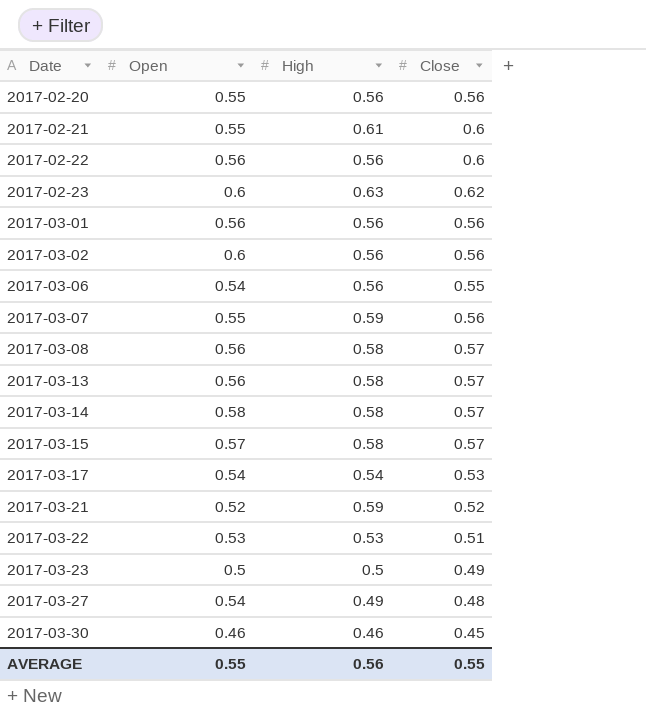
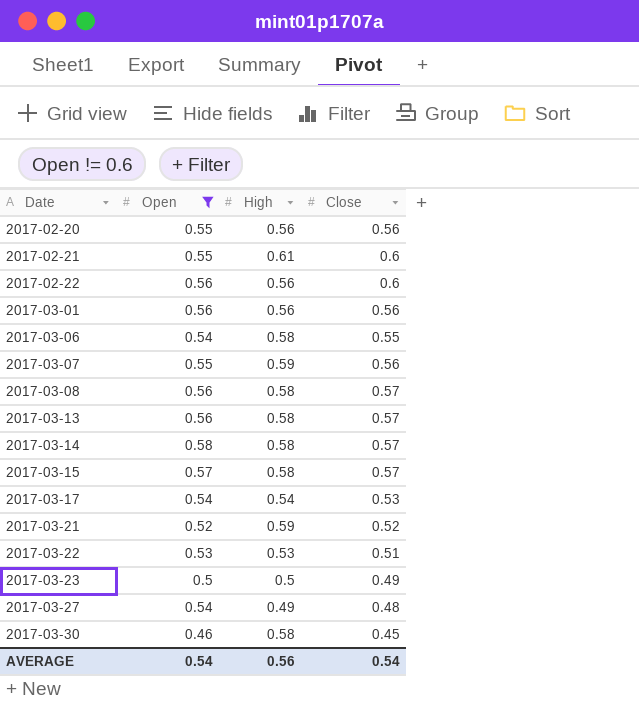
filter: none -> Open != 0.6
2017-03-06 | High: 0.56 -> 0.58
2017-03-30 | High: 0.46 -> 0.58
AVERAGE | Open: 0.55 -> 0.54
AVERAGE | Close: 0.55 -> 0.54

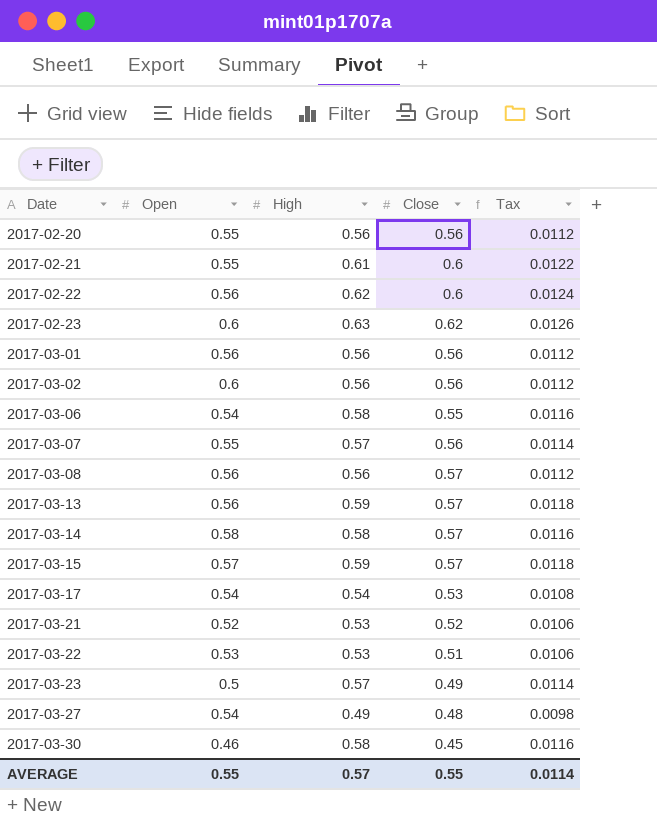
filter: Open != 0.6 -> none
column Tax | formula: none -> [High] * 0.02
2017-02-22 | High: 0.56 -> 0.62
2017-03-07 | High: 0.59 -> 0.57
2017-03-08 | High: 0.58 -> 0.56
2017-03-13 | High: 0.58 -> 0.59
2017-03-15 | High: 0.58 -> 0.59
2017-03-21 | High: 0.59 -> 0.53
2017-03-23 | High: 0.5 -> 0.57
AVERAGE | Open: 0.54 -> 0.55
AVERAGE | High: 0.56 -> 0.57
AVERAGE | Close: 0.54 -> 0.55

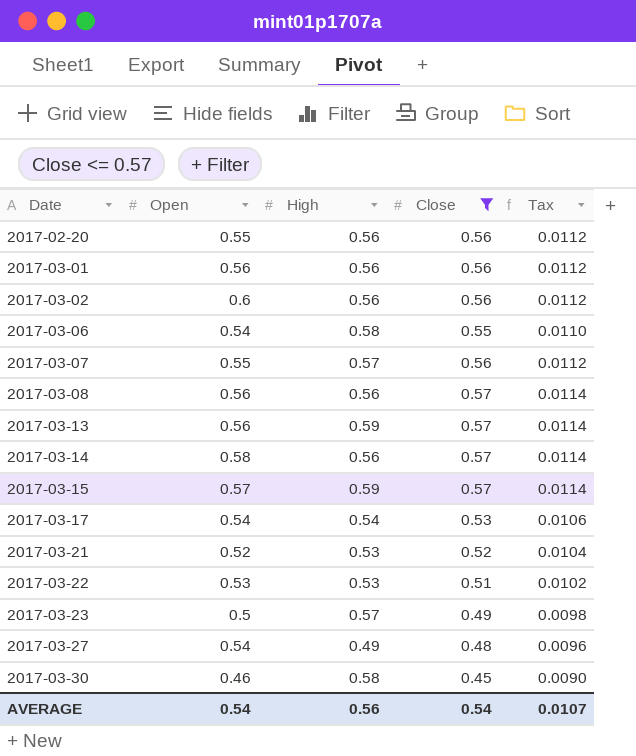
filter: none -> Close <= 0.57
column Tax | formula: [High] * 0.02 -> [Close] * 0.02
2017-03-14 | High: 0.58 -> 0.56
AVERAGE | Open: 0.55 -> 0.54
AVERAGE | High: 0.57 -> 0.56
AVERAGE | Close: 0.55 -> 0.54
AVERAGE | Tax: 0.0114 -> 0.0107

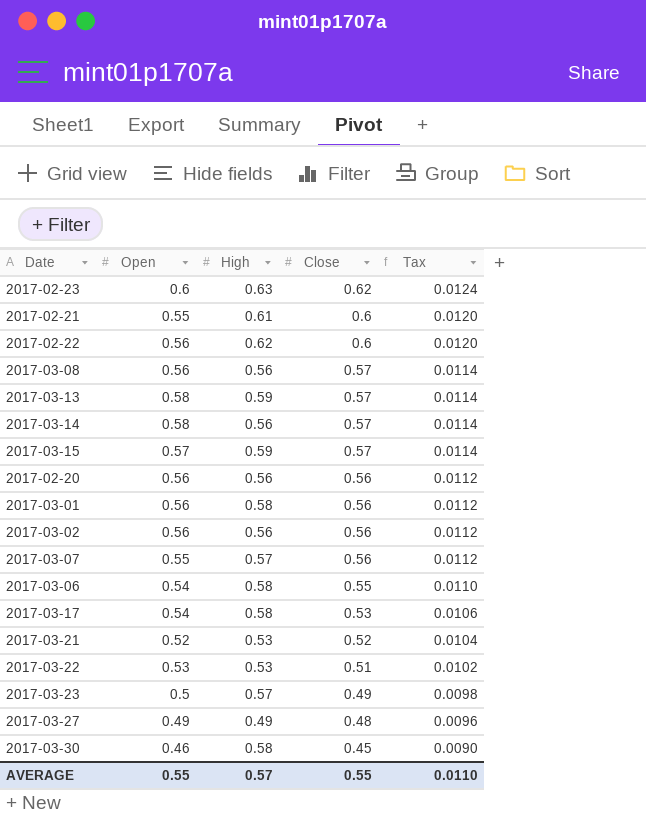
filter: Close <= 0.57 -> none
row order: Date ascending -> Close descending
2017-03-13 | Open: 0.56 -> 0.58
2017-02-20 | Open: 0.55 -> 0.56
2017-03-01 | High: 0.56 -> 0.58
2017-03-02 | Open: 0.6 -> 0.56
2017-03-17 | High: 0.54 -> 0.58
2017-03-27 | Open: 0.54 -> 0.49
AVERAGE | Open: 0.54 -> 0.55
AVERAGE | High: 0.56 -> 0.57
AVERAGE | Close: 0.54 -> 0.55
AVERAGE | Tax: 0.0107 -> 0.0110

